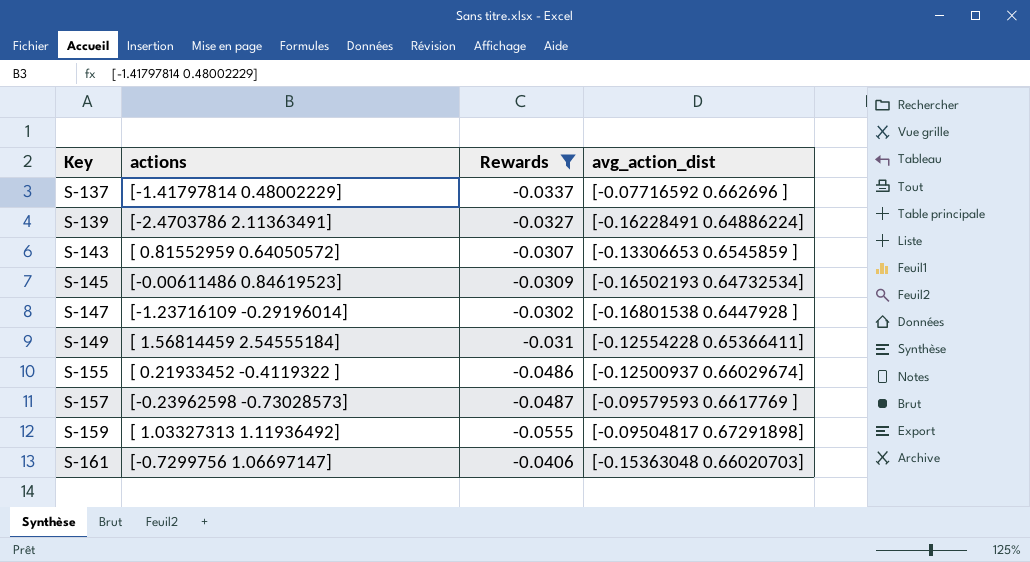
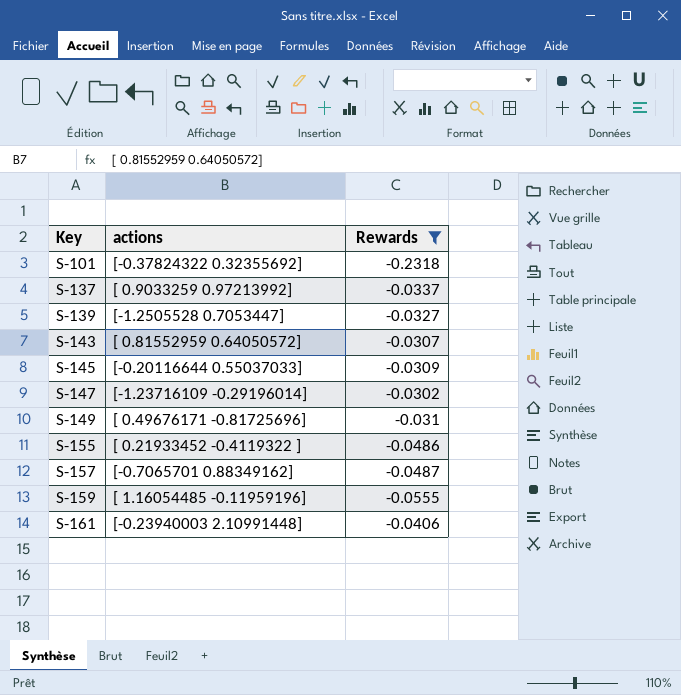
column avg_action_dist | position: 4 -> none
row S-101: none -> [-0.37824322 0.32355692] | -0.2318
S-137 | actions: [-1.41797814 0.48002229] -> [ 0.9033259 0.97213992]
S-139 | actions: [-2.4703786 2.11363491] -> [-1.2505528 0.7053447]
S-145 | actions: [-0.00611486 0.84619523] -> [-0.20116644 0.55037033]
S-149 | actions: [ 1.56814459 2.54555184] -> [ 0.49676171 -0.81725696]
S-157 | actions: [-0.23962598 -0.73028573] -> [-0.7065701 0.88349162]
S-159 | actions: [ 1.03327313 1.11936492] -> [ 1.16054485 -0.11959196]
S-161 | actions: [-0.7299756 1.06697147] -> [-0.23940003 2.10991448]

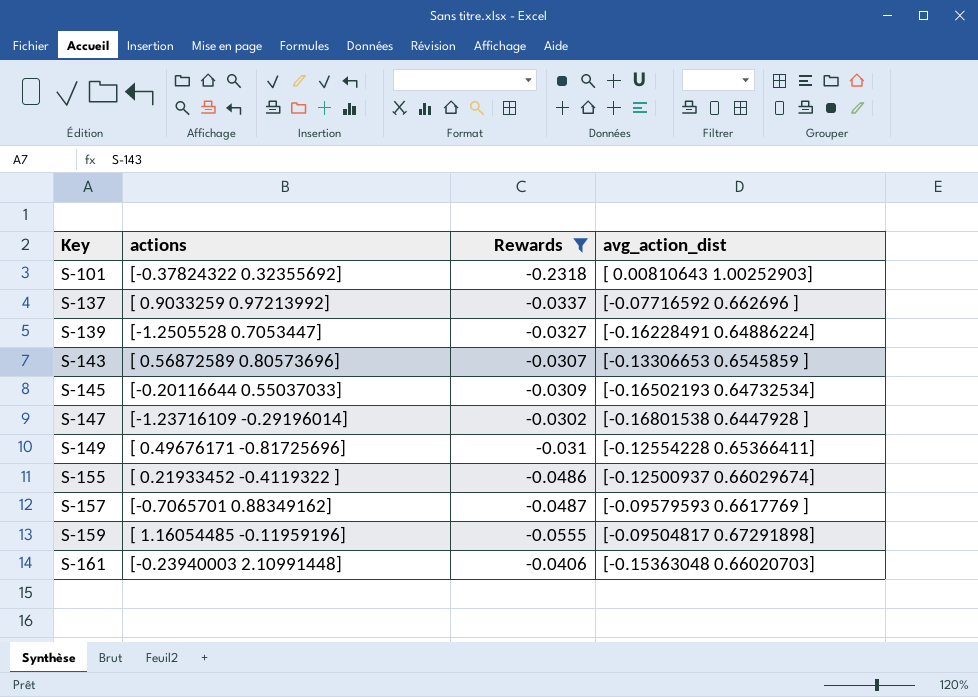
column avg_action_dist | position: none -> 4
S-143 | actions: [ 0.81552959 0.64050572] -> [ 0.56872589 0.80573696]

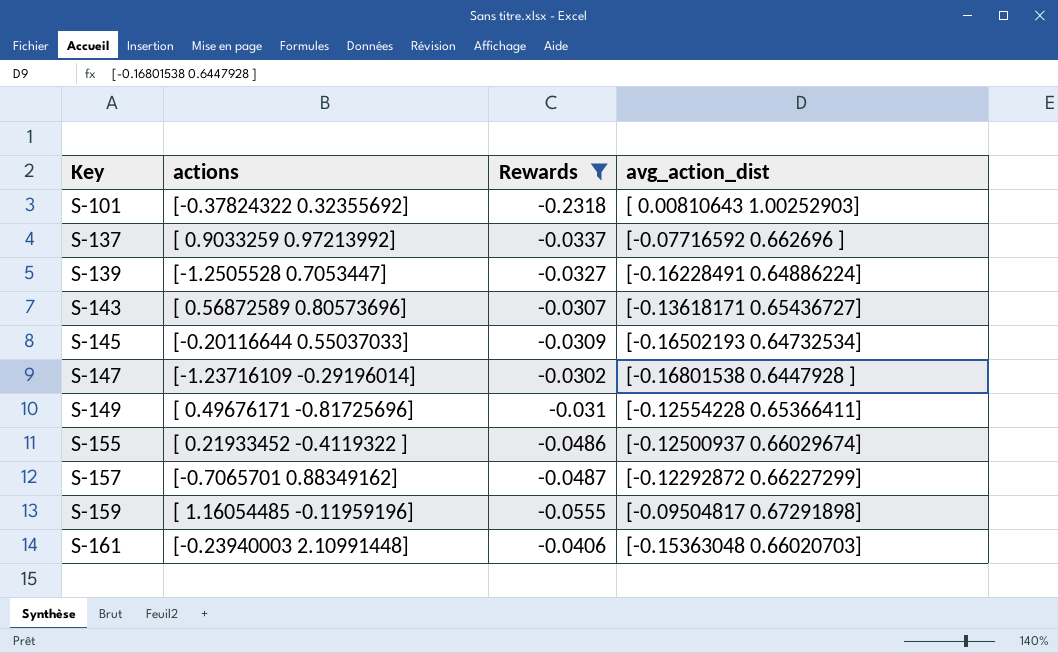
S-143 | avg_action_dist: [-0.13306653 0.6545859 ] -> [-0.13618171 0.65436727]
S-157 | avg_action_dist: [-0.09579593 0.6617769 ] -> [-0.12292872 0.66227299]

